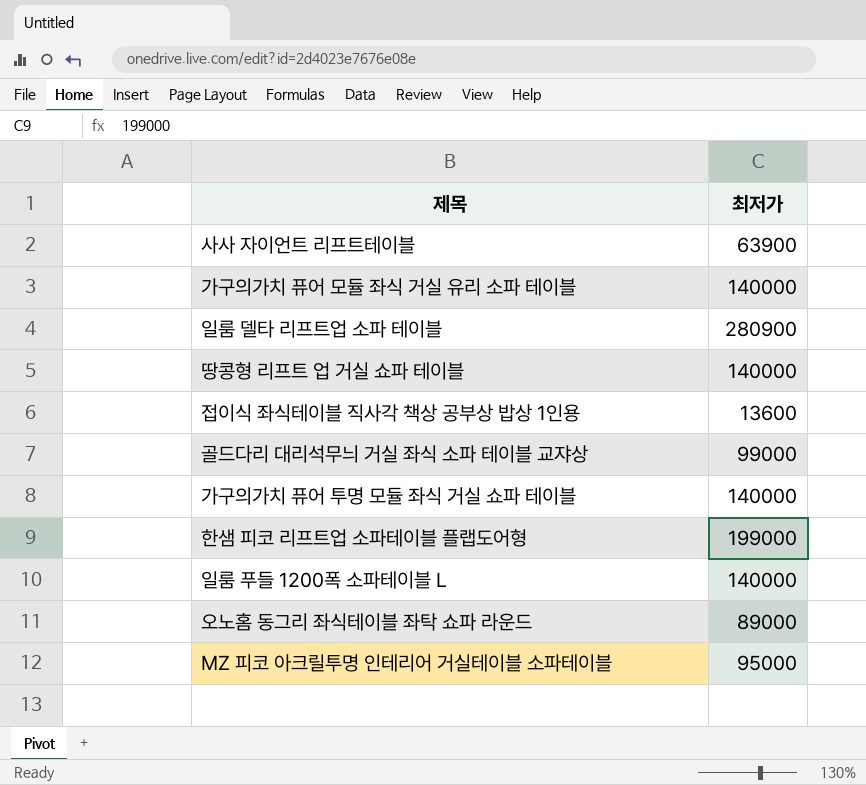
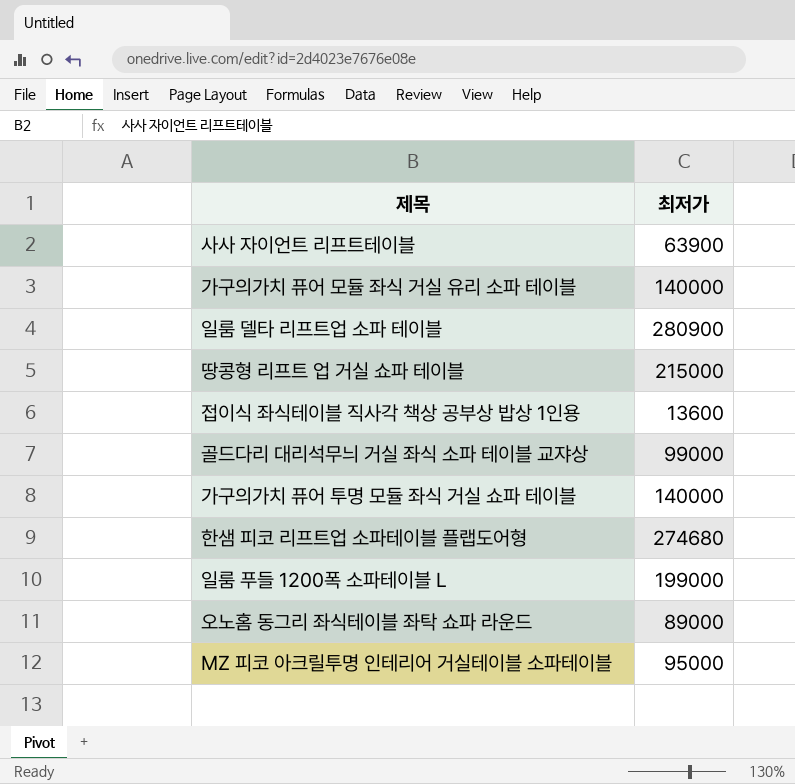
땅콩형 리프트 업 거실 쇼파 테이블 | 최저가: 140000 -> 215000
한샘 피코 리프트업 소파테이블 플랩도어형 | 최저가: 199000 -> 274680
일룸 푸들 1200폭 소파테이블 L | 최저가: 140000 -> 199000

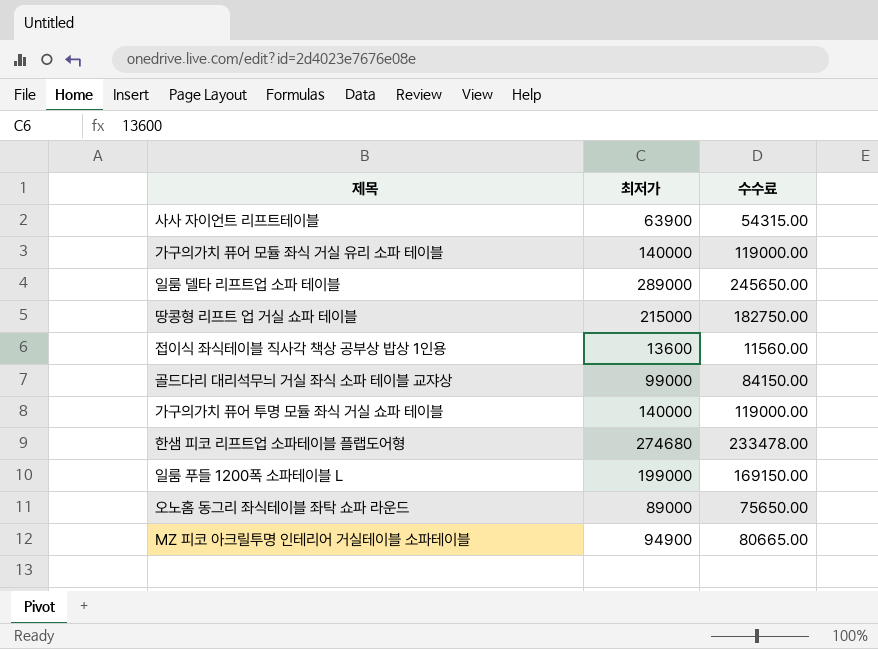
column 수수료 | formula: none -> [최저가] * 0.85
일룸 델타 리프트업 소파 테이블 | 최저가: 280900 -> 289000
MZ 피코 아크릴투명 인테리어 거실테이블 소파테이블 | 최저가: 95000 -> 94900

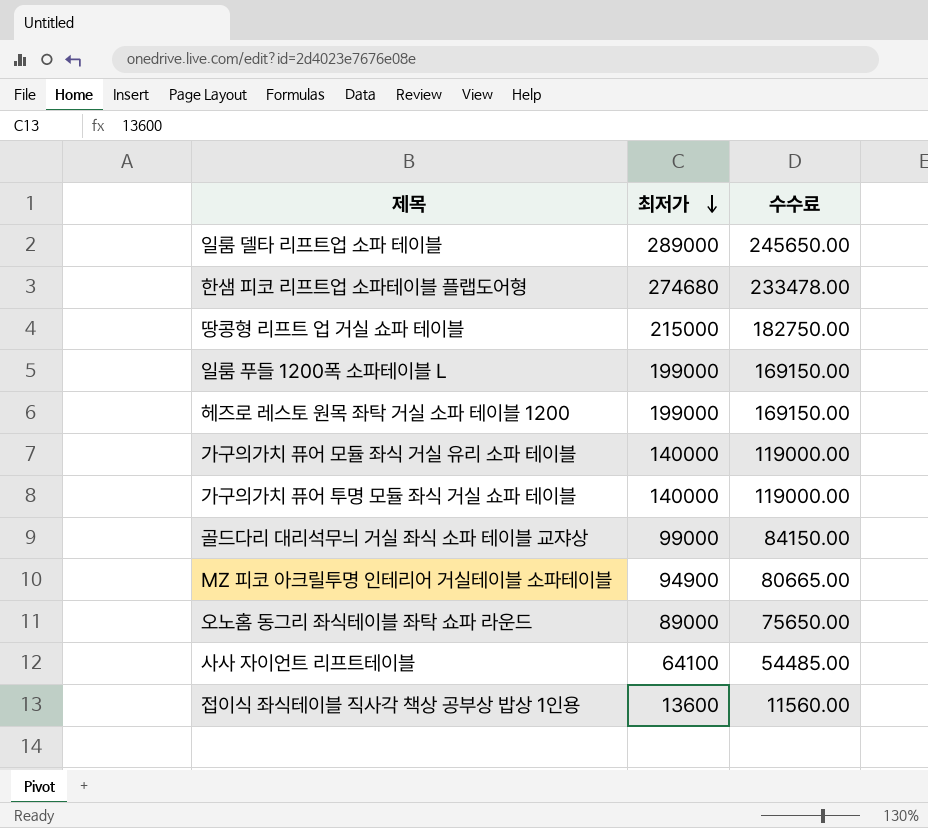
row order: none -> 최저가 descending
row 헤즈로 레스토 원목 좌탁 거실 소파 테이블 1200: none -> 199000 | 169150.00
사사 자이언트 리프트테이블 | 최저가: 63900 -> 64100
사사 자이언트 리프트테이블 | 수수료: 54315.00 -> 54485.00

